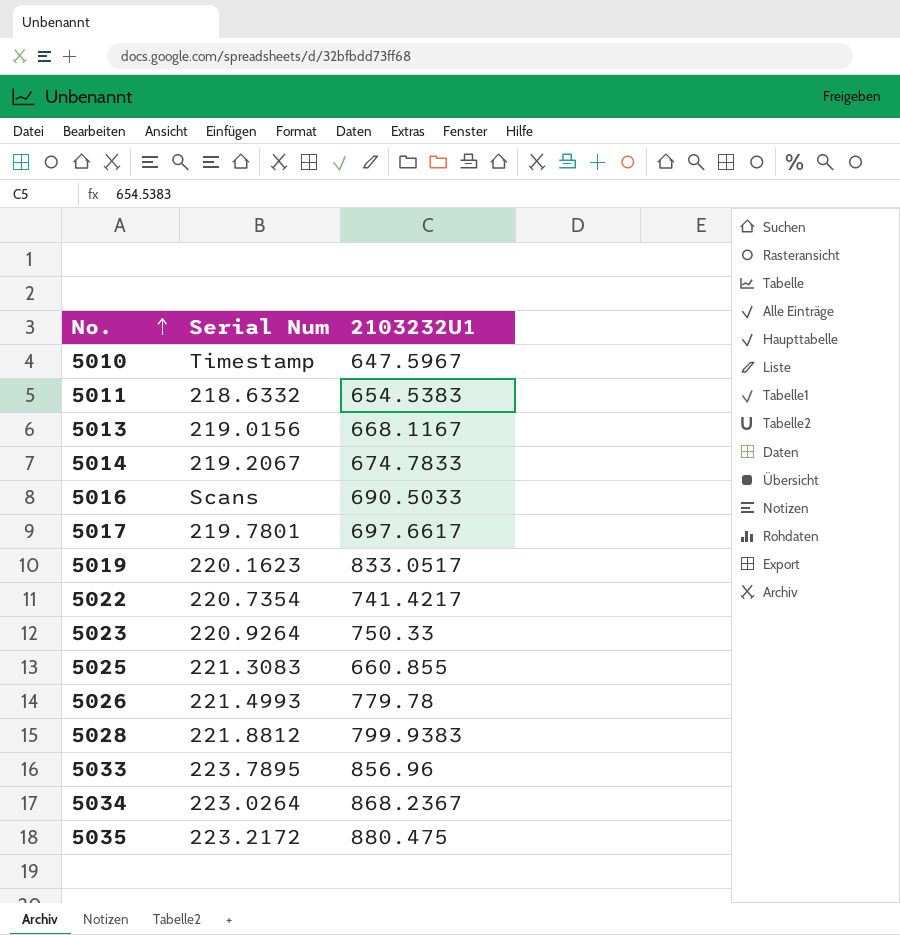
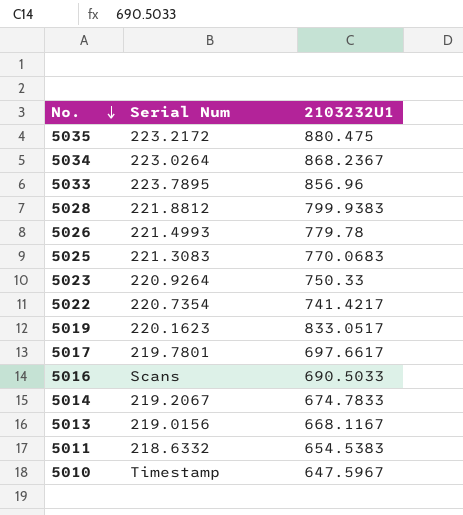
row order: No. ascending -> No. descending
5025 | 2103232U1: 660.855 -> 770.0683

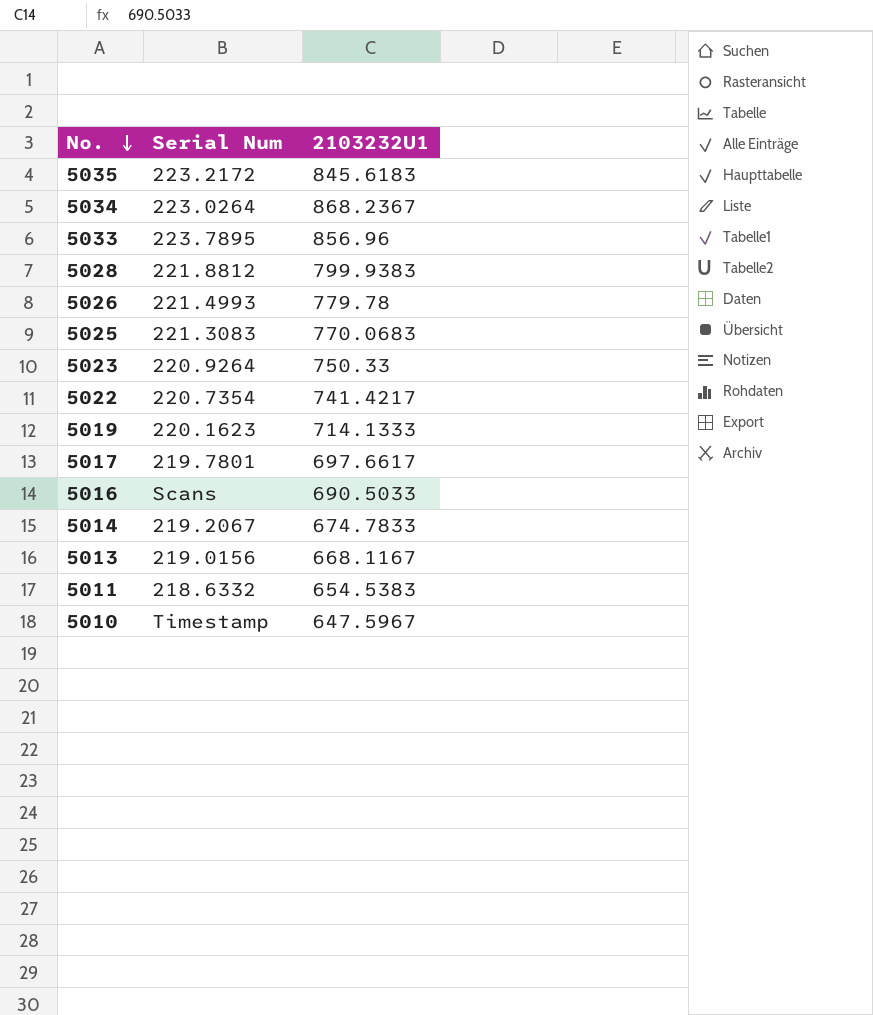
5035 | 2103232U1: 880.475 -> 845.6183
5019 | 2103232U1: 833.0517 -> 714.1333

